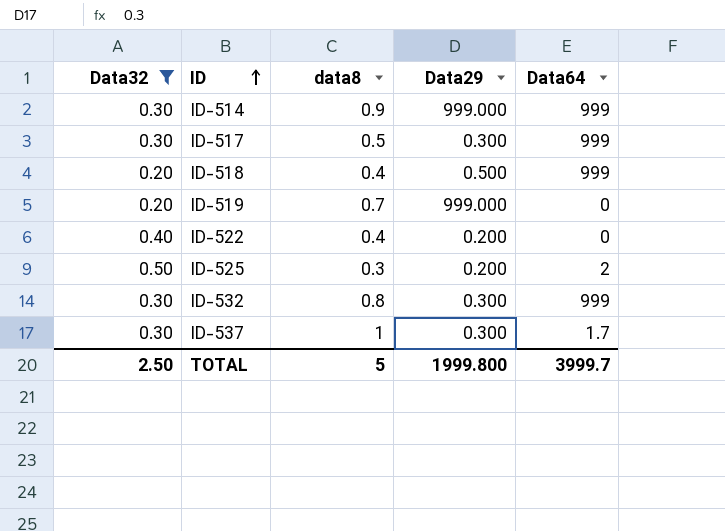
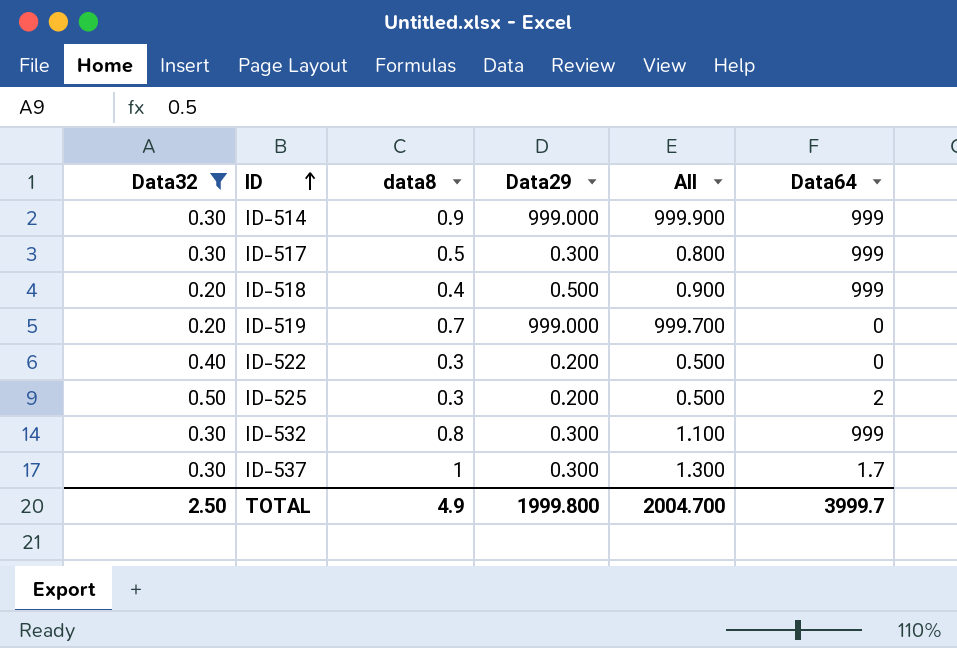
column All | formula: none -> [data8] + [Data29]
ID-522 | data8: 0.4 -> 0.3
TOTAL | data8: 5 -> 4.9

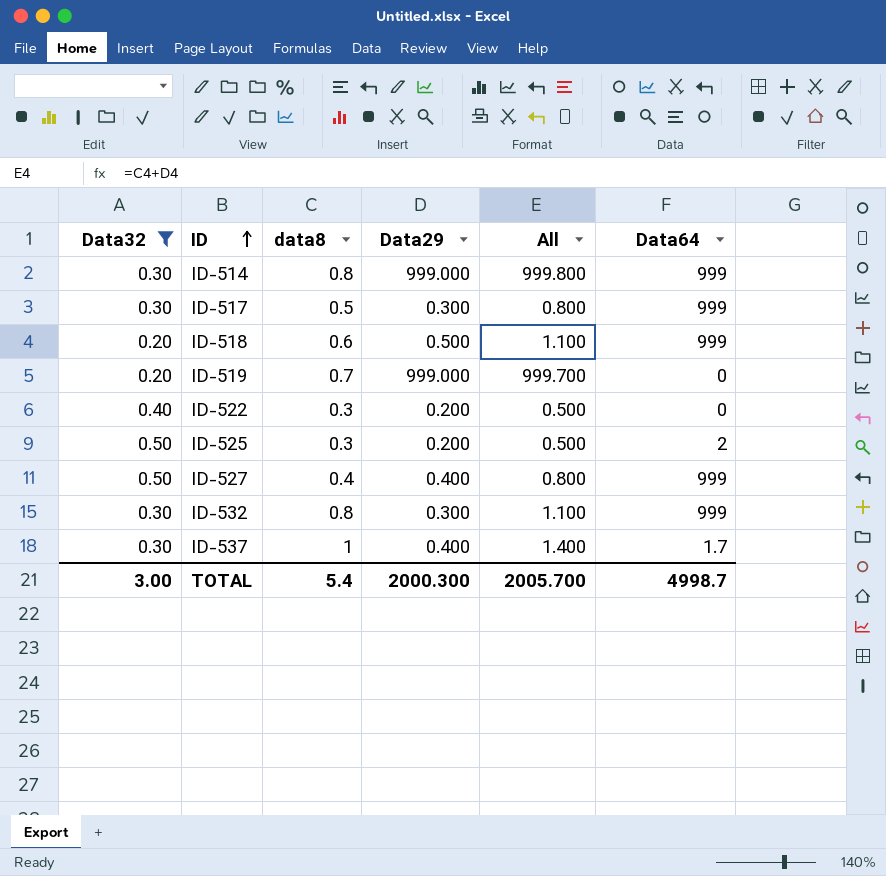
ID-514 | data8: 0.9 -> 0.8
ID-514 | All: 999.900 -> 999.800
ID-518 | data8: 0.4 -> 0.6
ID-518 | All: 0.900 -> 1.100
row ID-527: none -> 0.50 | 0.4 | 0.400 | 0.800 | 999
ID-537 | Data29: 0.300 -> 0.400
ID-537 | All: 1.300 -> 1.400
TOTAL | Data32: 2.50 -> 3.00
TOTAL | data8: 4.9 -> 5.4
TOTAL | Data29: 1999.800 -> 2000.300
TOTAL | All: 2004.700 -> 2005.700
TOTAL | Data64: 3999.7 -> 4998.7

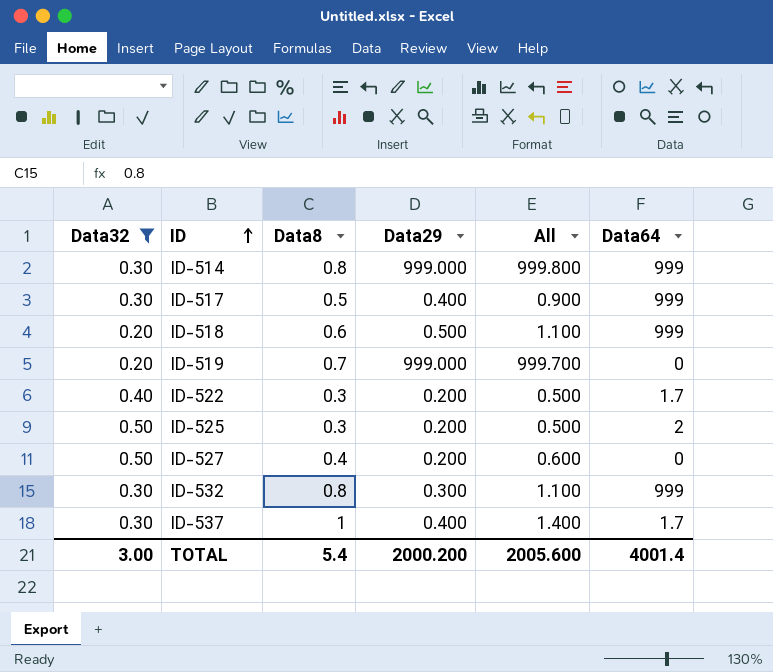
column name: data8 -> Data8
ID-517 | Data29: 0.300 -> 0.400
ID-517 | All: 0.800 -> 0.900
ID-522 | Data64: 0 -> 1.7
ID-527 | Data29: 0.400 -> 0.200
ID-527 | All: 0.800 -> 0.600
ID-527 | Data64: 999 -> 0
TOTAL | Data29: 2000.300 -> 2000.200
TOTAL | All: 2005.700 -> 2005.600
TOTAL | Data64: 4998.7 -> 4001.4

